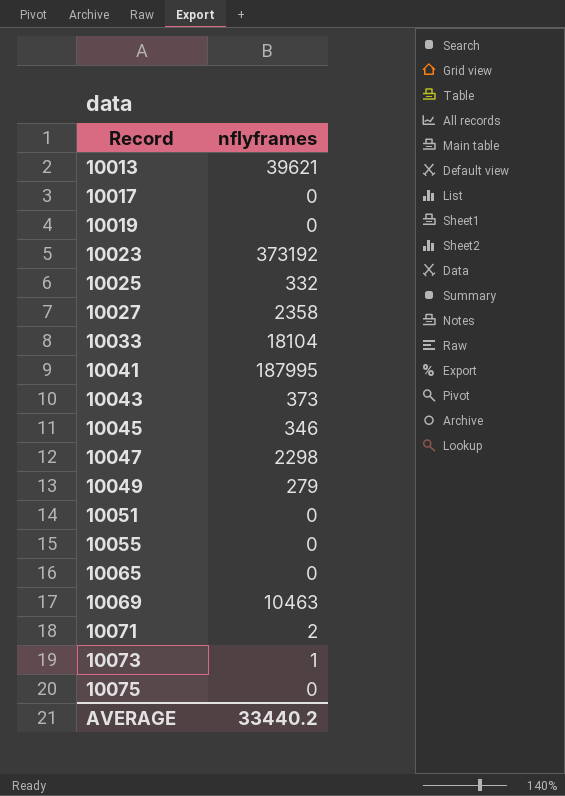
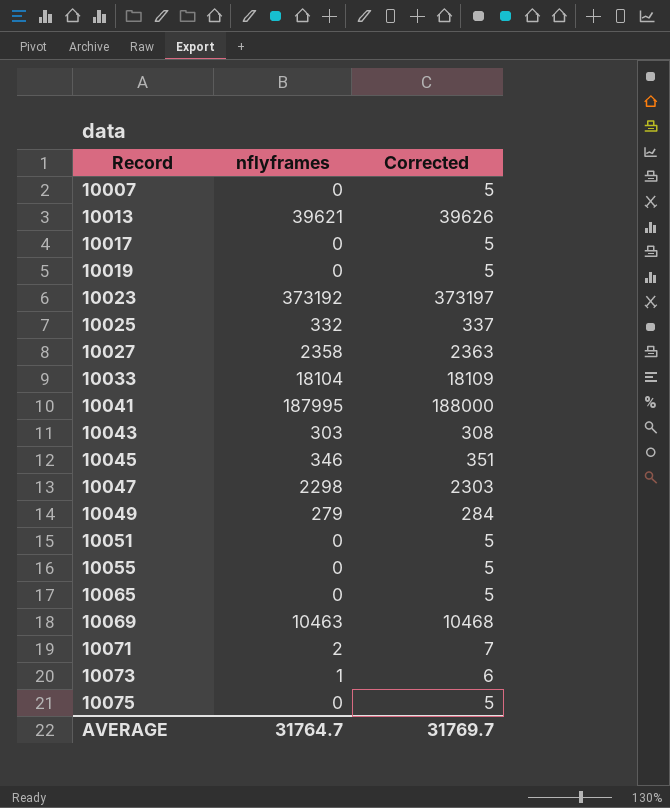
column Corrected | formula: none -> [nflyframes] + 5
row 10007: none -> 0 | 5
10043 | nflyframes: 373 -> 303
AVERAGE | nflyframes: 33440.2 -> 31764.7

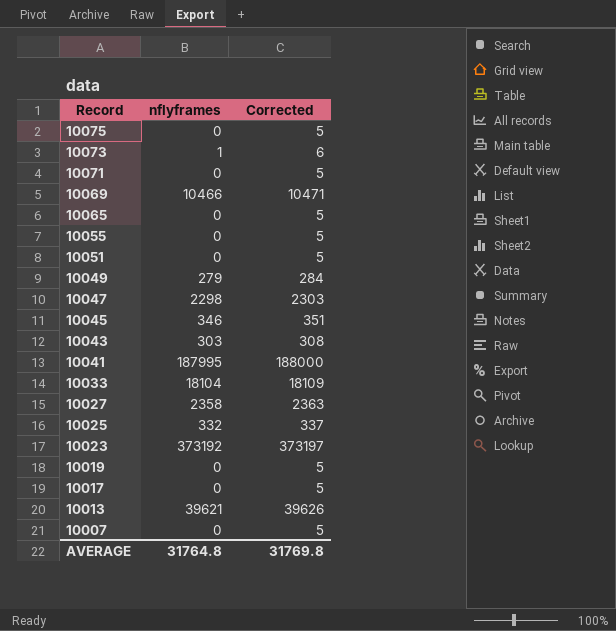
row order: Record ascending -> Record descending
10071 | nflyframes: 2 -> 0
10071 | Corrected: 7 -> 5
10069 | nflyframes: 10463 -> 10466
10069 | Corrected: 10468 -> 10471
AVERAGE | nflyframes: 31764.7 -> 31764.8
AVERAGE | Corrected: 31769.7 -> 31769.8

